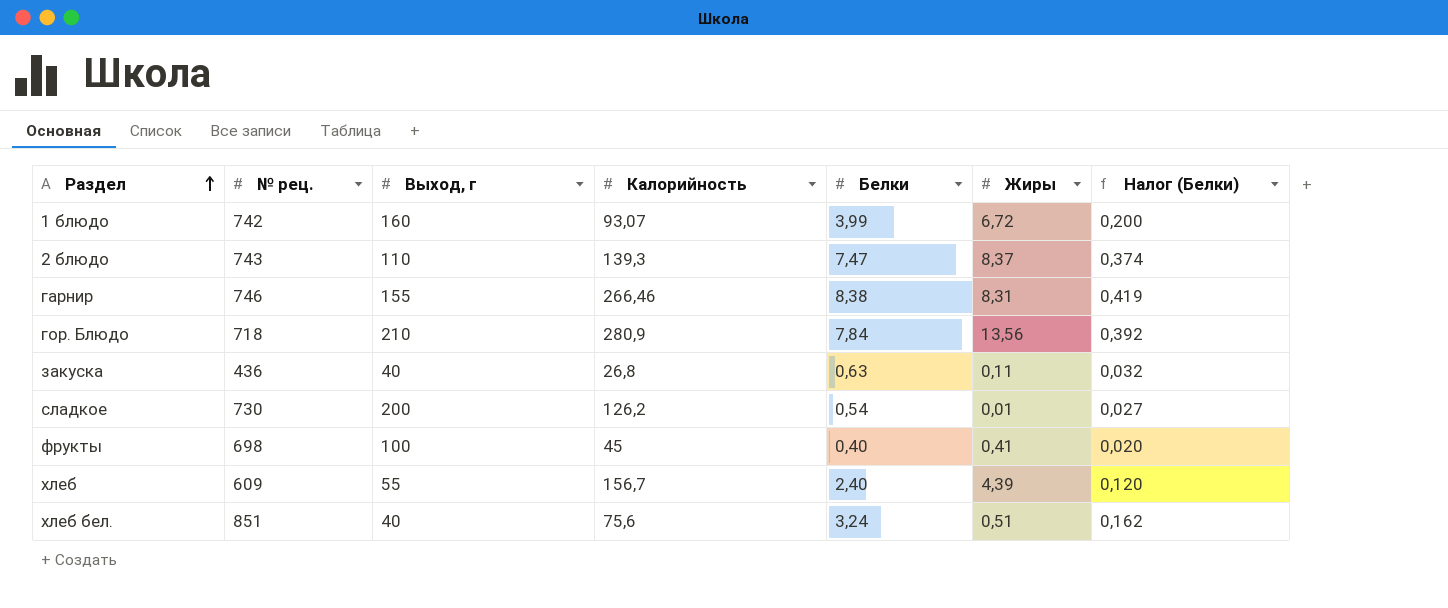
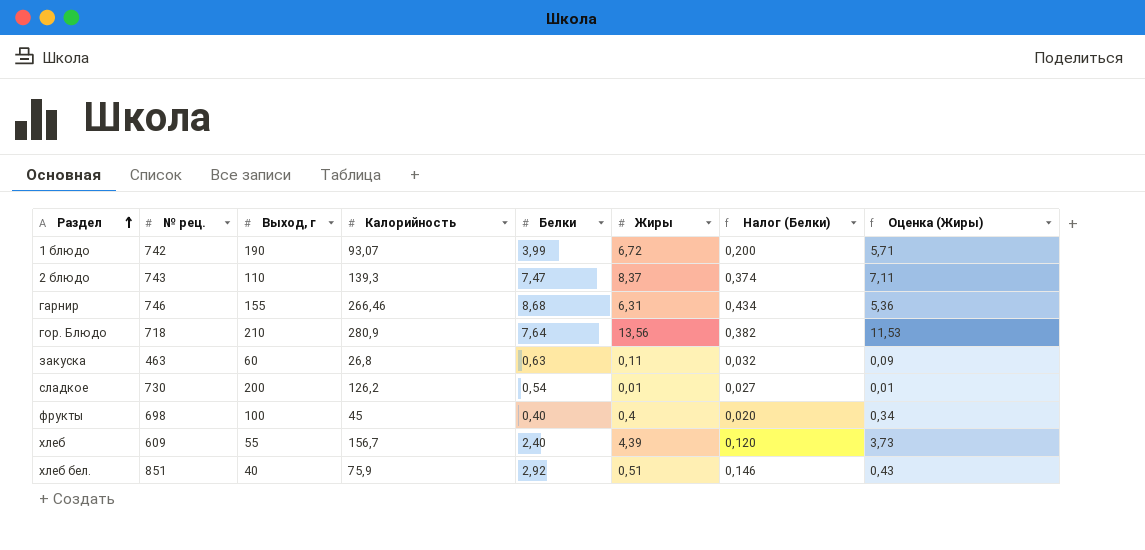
column Оценка (Жиры) | formula: none -> [Жиры] * 0,85
1 блюдо | Выход, г: 160 -> 190
гарнир | Белки: 8,38 -> 8,68
гарнир | Жиры: 8,31 -> 6,31
гарнир | Налог (Белки): 0,419 -> 0,434
гор. Блюдо | Белки: 7,84 -> 7,64
гор. Блюдо | Налог (Белки): 0,392 -> 0,382
закуска | № рец.: 436 -> 463
закуска | Выход, г: 40 -> 60
фрукты | Жиры: 0,41 -> 0,4
хлеб бел. | Калорийность: 75,6 -> 75,9
хлеб бел. | Белки: 3,24 -> 2,92
хлеб бел. | Налог (Белки): 0,162 -> 0,146

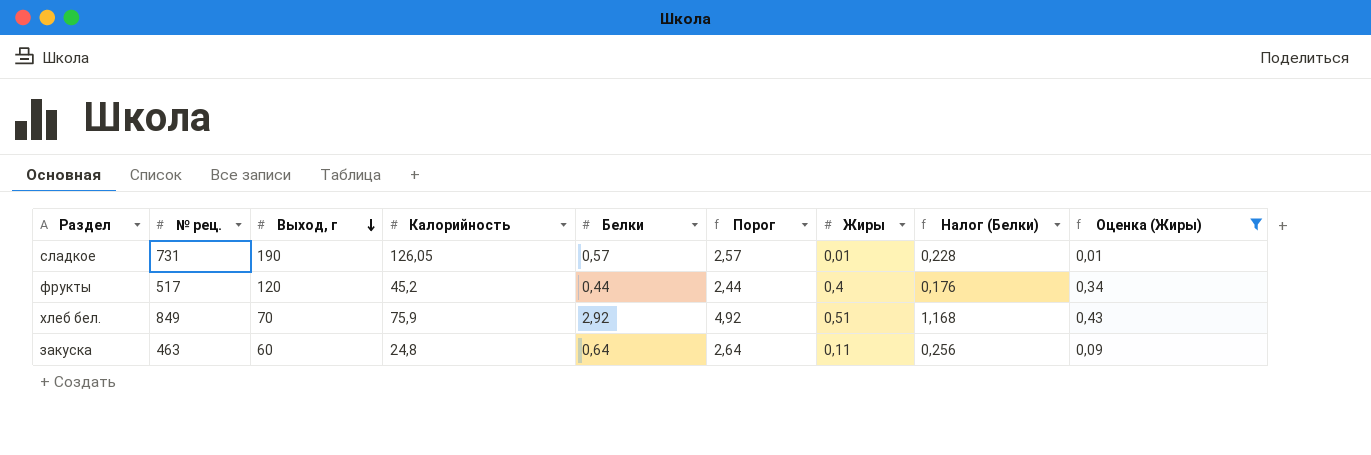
filter: none -> Оценка (Жиры) <= 0,43
row order: Раздел ascending -> Выход, г descending
column Порог | formula: none -> [Белки] + 2
column Налог (Белки) | formula: [Белки] * 0,05 -> [Белки] * 0,4
сладкое | № рец.: 730 -> 731
сладкое | Выход, г: 200 -> 190
сладкое | Калорийность: 126,2 -> 126,05
сладкое | Белки: 0,54 -> 0,57
фрукты | № рец.: 698 -> 517
фрукты | Выход, г: 100 -> 120
фрукты | Калорийность: 45 -> 45,2
фрукты | Белки: 0,40 -> 0,44
хлеб бел. | № рец.: 851 -> 849
хлеб бел. | Выход, г: 40 -> 70
закуска | Калорийность: 26,8 -> 24,8
закуска | Белки: 0,63 -> 0,64

